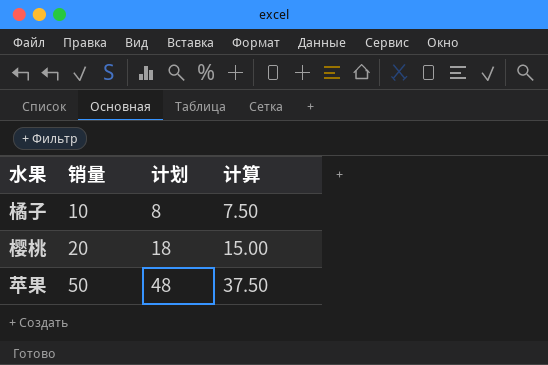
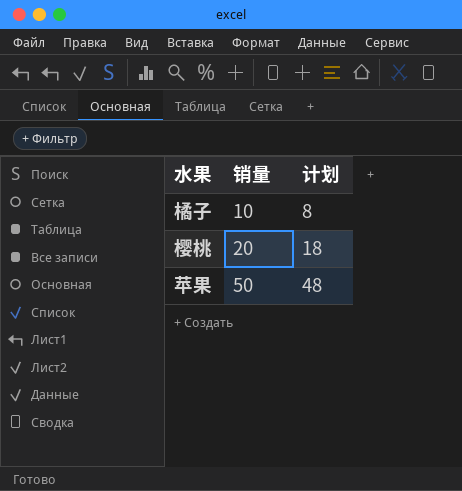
column 计算 | formula: [销量] * 0.75 -> none

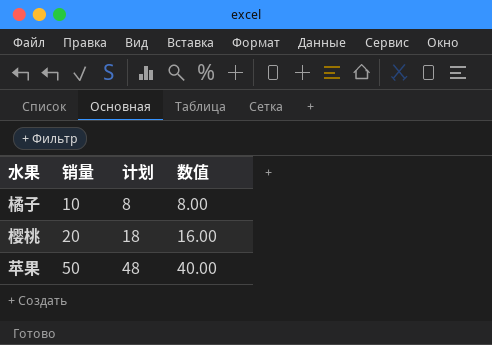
column 数值 | formula: none -> [销量] * 0.8

